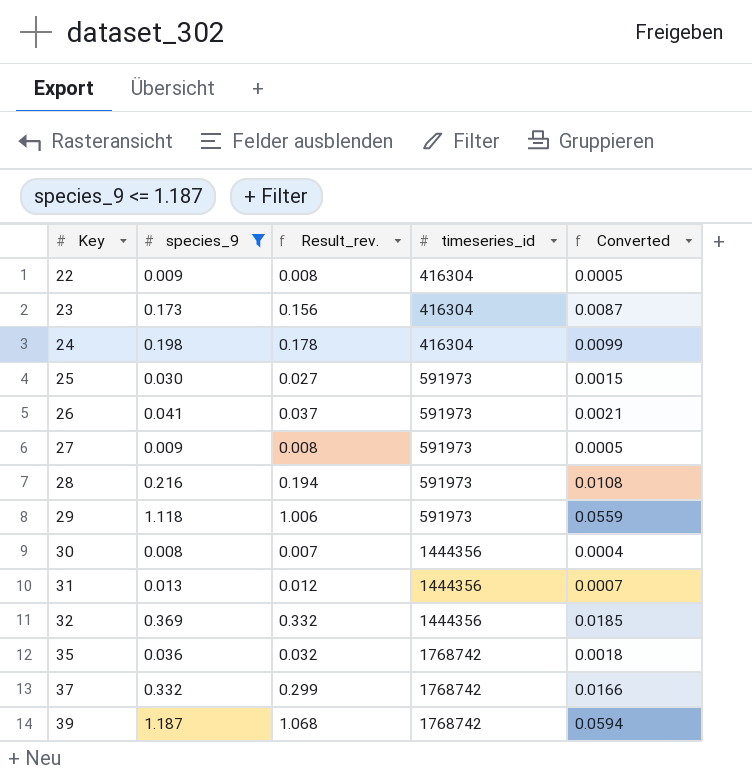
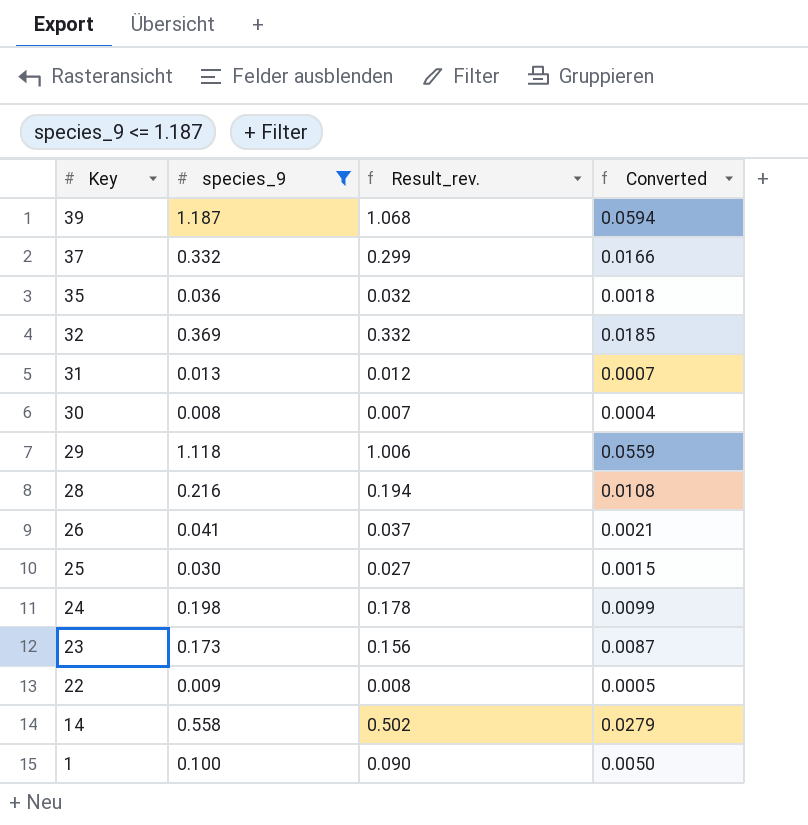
row order: Key ascending -> Key descending
column timeseries_id | position: 4 -> none
row 27: 0.009 | 0.008 | 591973 | 0.0005 -> none
row 14: none -> 0.558 | 0.502 | 0.0279
row 1: none -> 0.100 | 0.090 | 0.0050

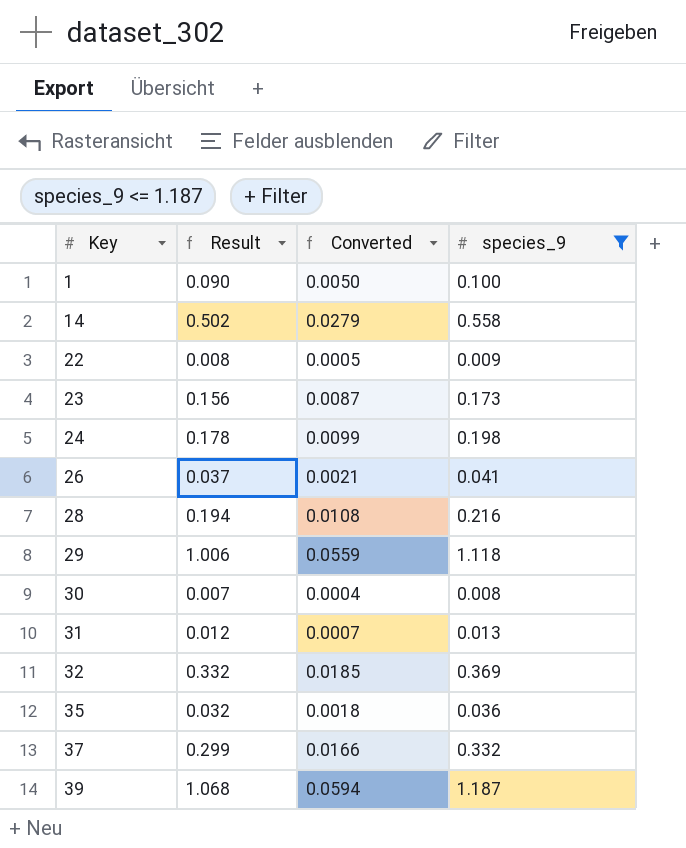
row order: Key descending -> Key ascending
column name: Result_rev. -> Result
column species_9 | position: 2 -> 4
row 25: 0.030 | 0.027 | 0.0015 -> none

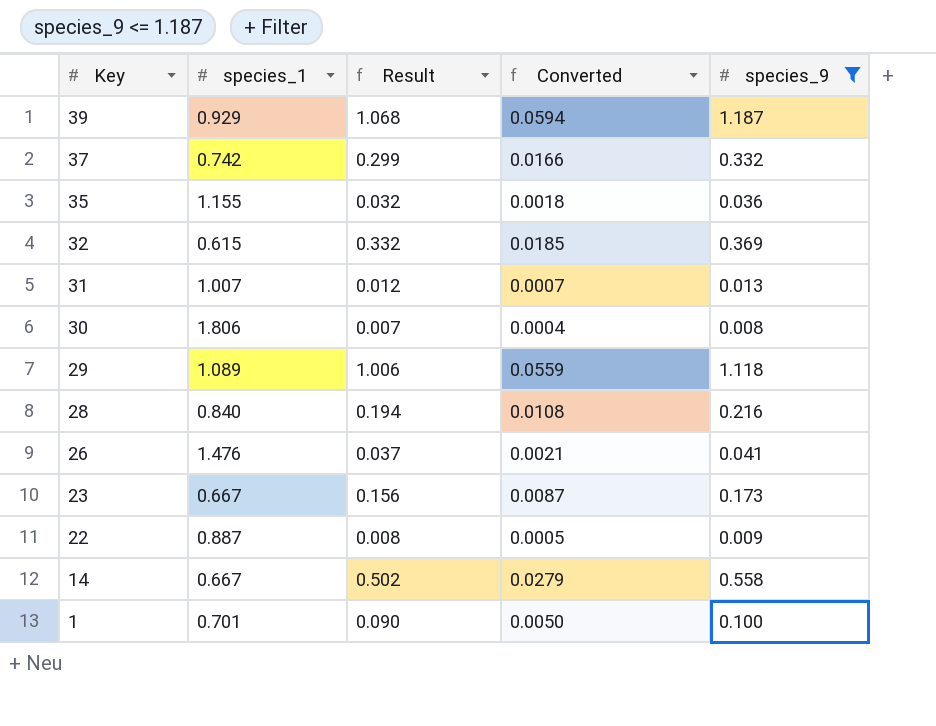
row order: Key ascending -> Key descending
column species_1 | position: none -> 2
row 24: 0.178 | 0.0099 | 0.198 -> none

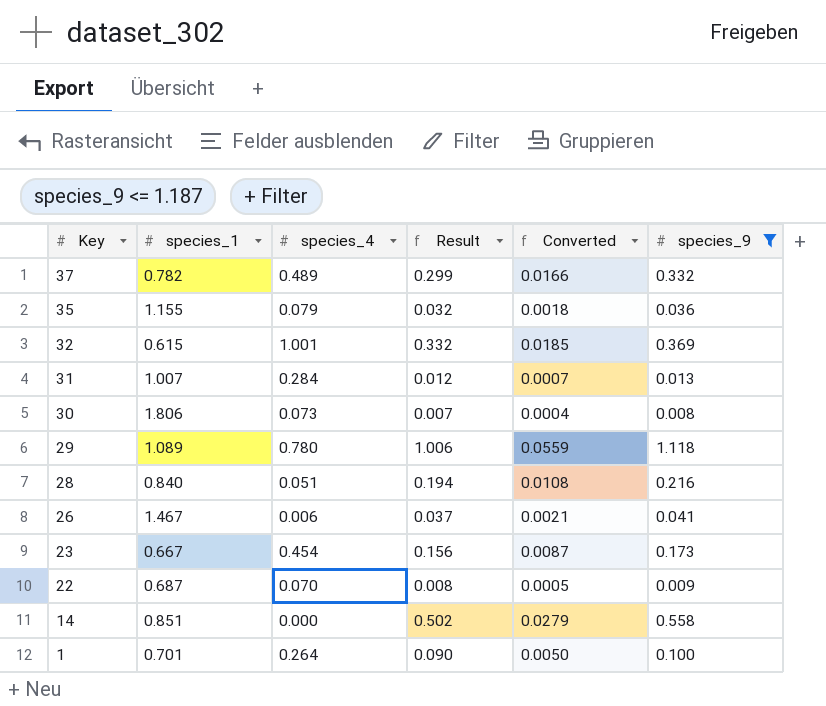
column species_4 | position: none -> 3
row 39: 0.929 | 1.068 | 0.0594 | 1.187 -> none
37 | species_1: 0.742 -> 0.782
26 | species_1: 1.476 -> 1.467
22 | species_1: 0.887 -> 0.687
14 | species_1: 0.667 -> 0.851

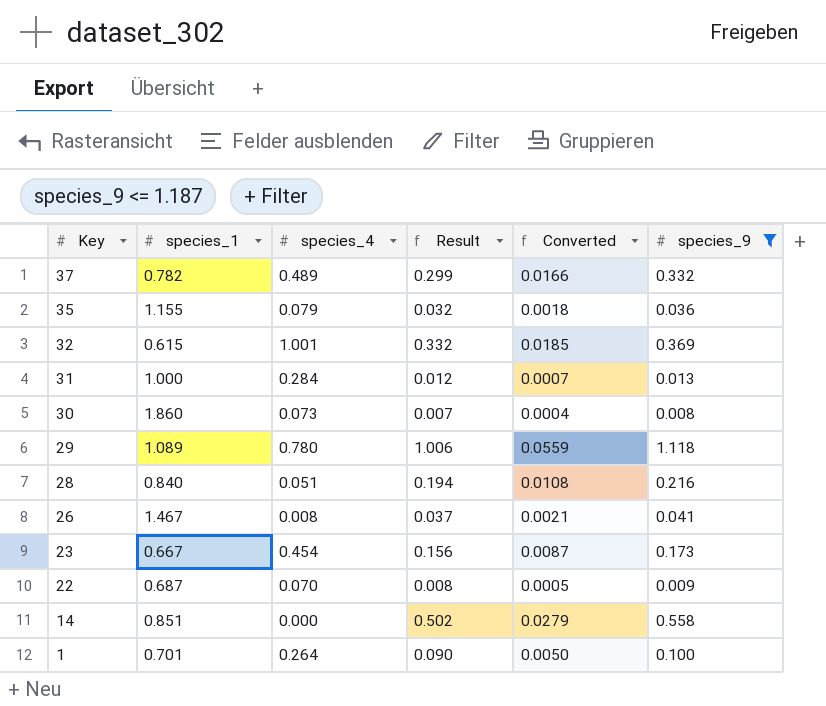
31 | species_1: 1.007 -> 1.000
30 | species_1: 1.806 -> 1.860
26 | species_4: 0.006 -> 0.008

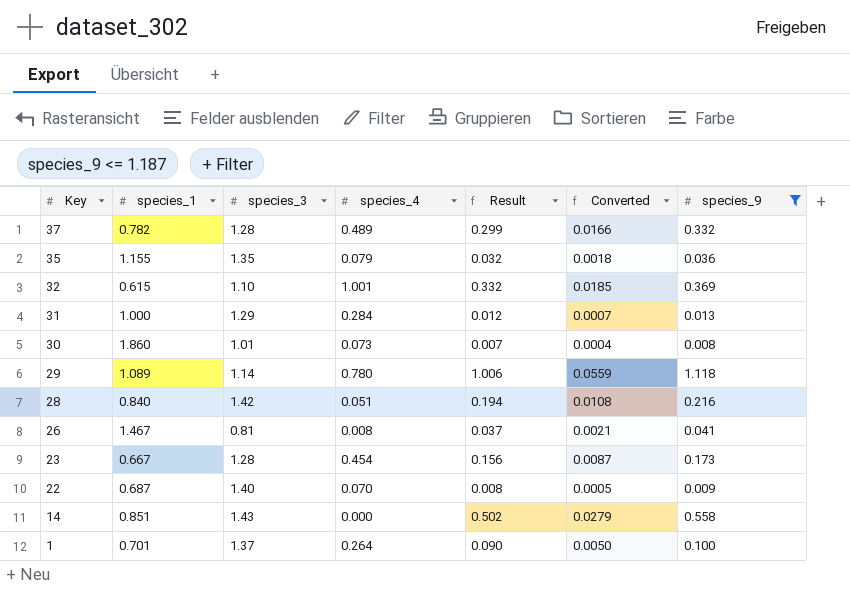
column species_3 | position: none -> 3

